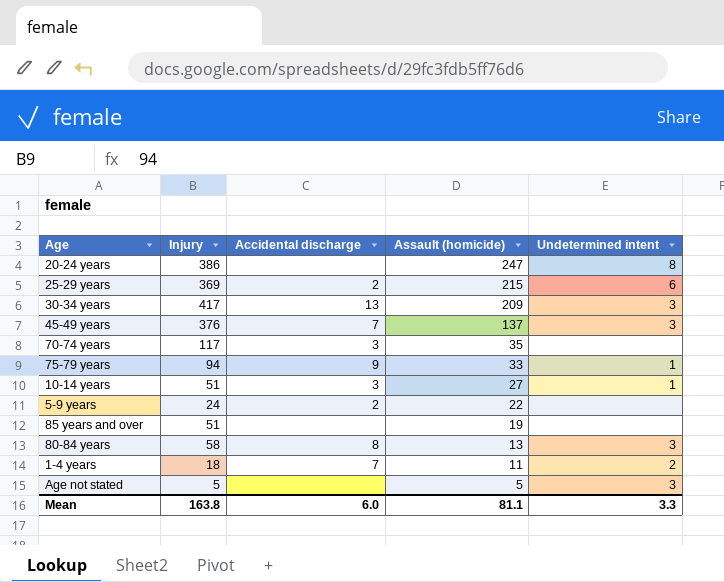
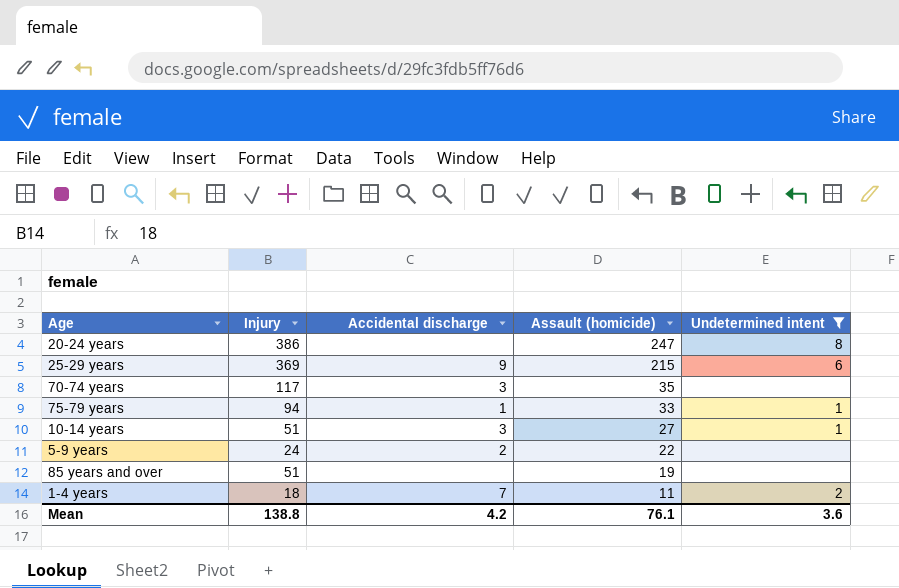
filter: none -> Undetermined intent != 3
25-29 years | Accidental discharge: 2 -> 9
75-79 years | Accidental discharge: 9 -> 1
Mean | Injury: 163.8 -> 138.8
Mean | Accidental discharge: 6.0 -> 4.2
Mean | Assault (homicide): 81.1 -> 76.1
Mean | Undetermined intent: 3.3 -> 3.6

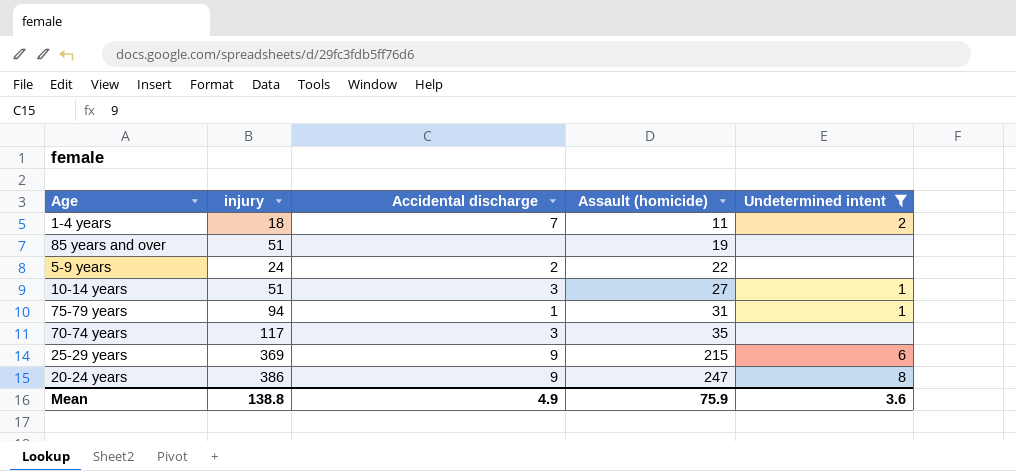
row order: Assault (homicide) descending -> Assault (homicide) ascending
column name: Injury -> injury
75-79 years | Assault (homicide): 33 -> 31
20-24 years | Accidental discharge: none -> 9
Mean | Accidental discharge: 4.2 -> 4.9
Mean | Assault (homicide): 76.1 -> 75.9

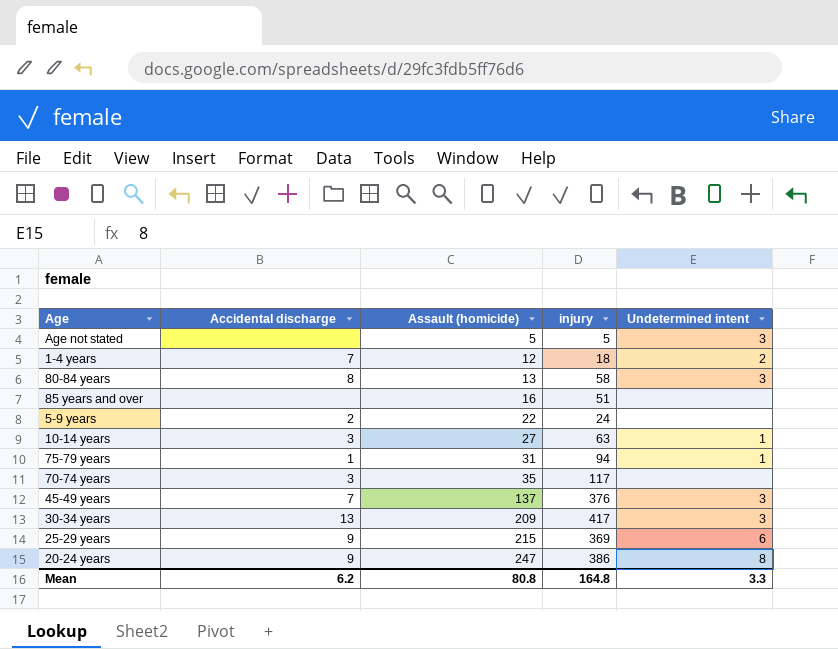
filter: Undetermined intent != 3 -> none
column injury | position: 2 -> 4
1-4 years | Assault (homicide): 11 -> 12
85 years and over | Assault (homicide): 19 -> 16
10-14 years | injury: 51 -> 63
Mean | Accidental discharge: 4.9 -> 6.2
Mean | Assault (homicide): 75.9 -> 80.8
Mean | injury: 138.8 -> 164.8
Mean | Undetermined intent: 3.6 -> 3.3

